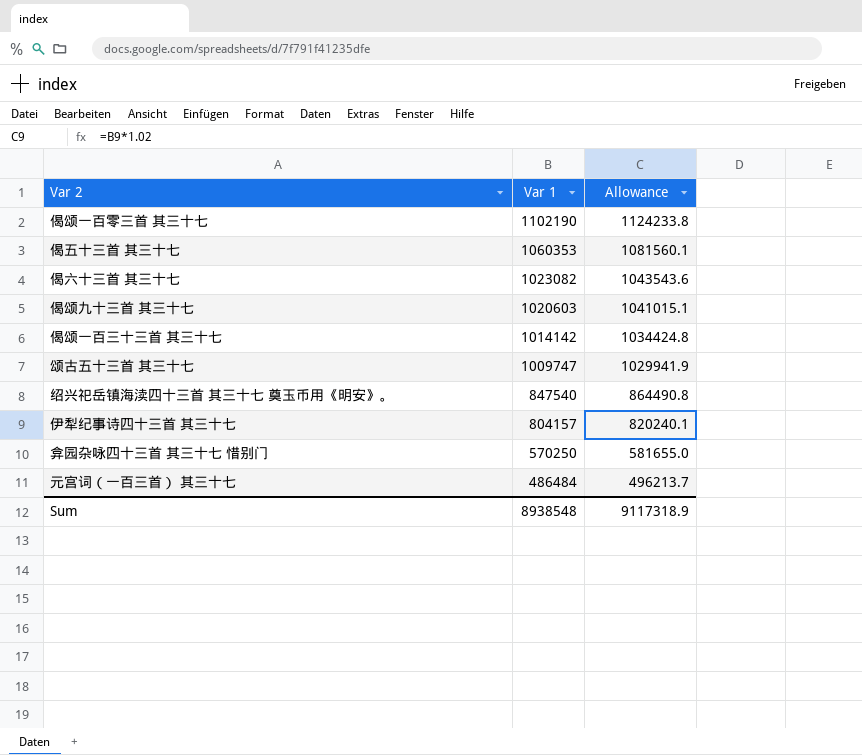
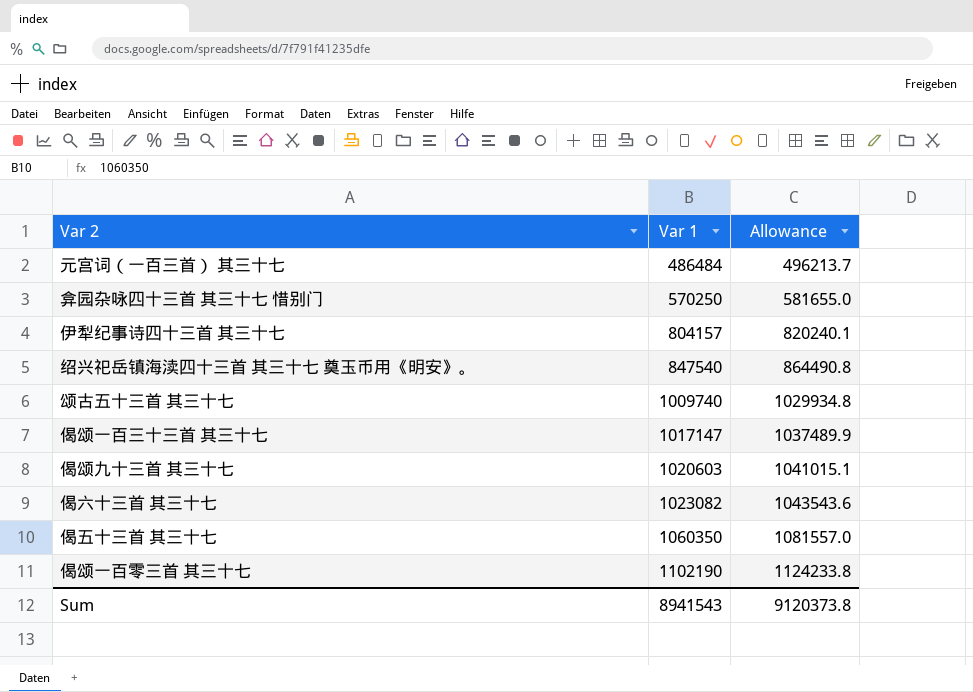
row order: Var 1 descending -> Var 1 ascending
颂古五十三首 其三十七 | Var 1: 1009747 -> 1009740
颂古五十三首 其三十七 | Allowance: 1029941.9 -> 1029934.8
偈颂一百三十三首 其三十七 | Var 1: 1014142 -> 1017147
偈颂一百三十三首 其三十七 | Allowance: 1034424.8 -> 1037489.9
偈五十三首 其三十七 | Var 1: 1060353 -> 1060350
偈五十三首 其三十七 | Allowance: 1081560.1 -> 1081557.0
Sum | Var 1: 8938548 -> 8941543
Sum | Allowance: 9117318.9 -> 9120373.8

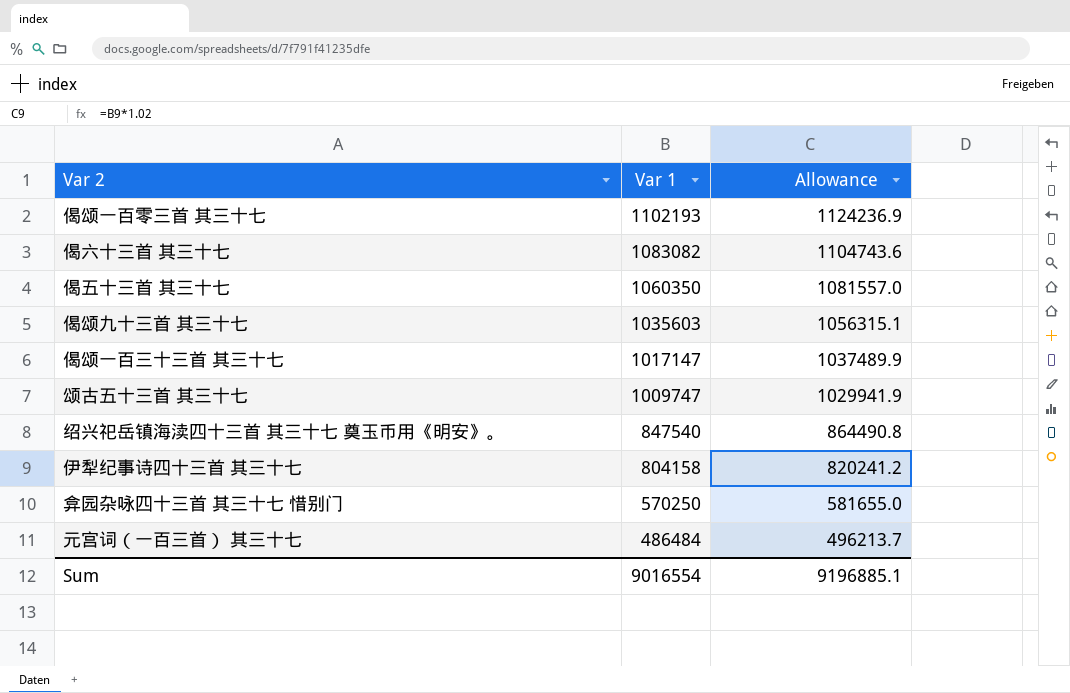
row order: Var 1 ascending -> Var 1 descending
偈颂一百零三首 其三十七 | Var 1: 1102190 -> 1102193
偈颂一百零三首 其三十七 | Allowance: 1124233.8 -> 1124236.9
偈六十三首 其三十七 | Var 1: 1023082 -> 1083082
偈六十三首 其三十七 | Allowance: 1043543.6 -> 1104743.6
偈颂九十三首 其三十七 | Var 1: 1020603 -> 1035603
偈颂九十三首 其三十七 | Allowance: 1041015.1 -> 1056315.1
颂古五十三首 其三十七 | Var 1: 1009740 -> 1009747
颂古五十三首 其三十七 | Allowance: 1029934.8 -> 1029941.9
伊犁纪事诗四十三首 其三十七 | Var 1: 804157 -> 804158
伊犁纪事诗四十三首 其三十七 | Allowance: 820240.1 -> 820241.2
Sum | Var 1: 8941543 -> 9016554
Sum | Allowance: 9120373.8 -> 9196885.1

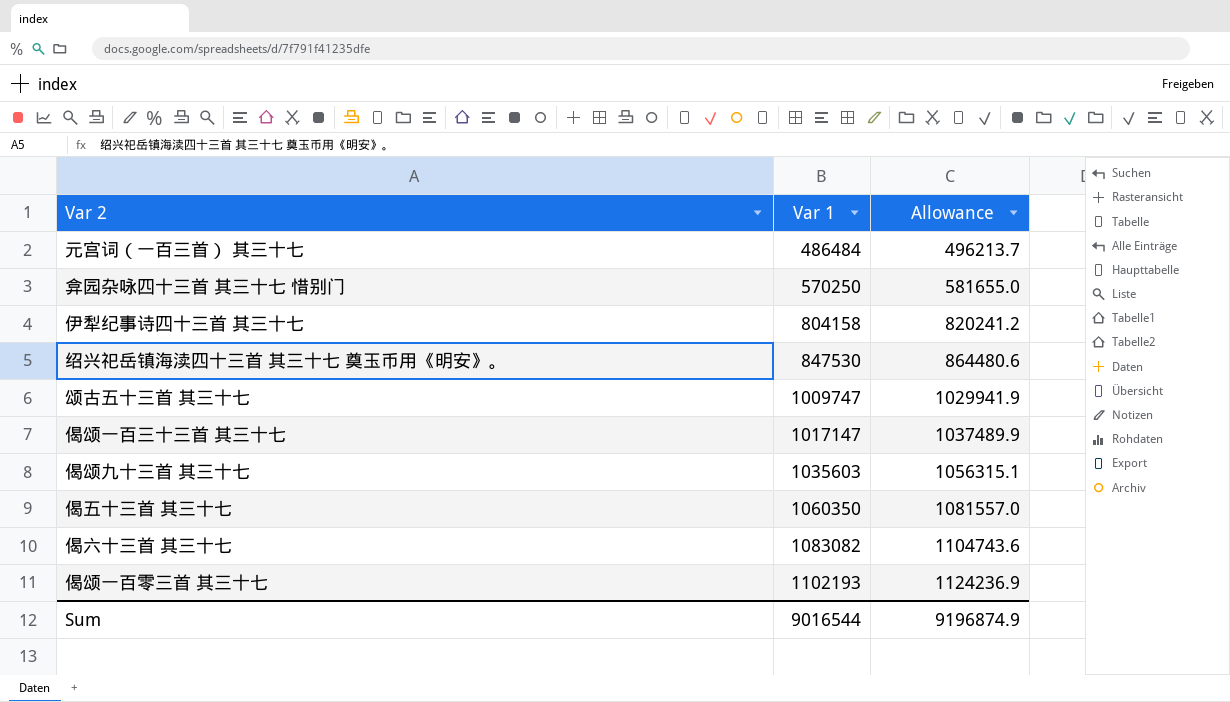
row order: Var 1 descending -> Var 1 ascending
绍兴祀岳镇海渎四十三首 其三十七 奠玉币用《明安》。 | Var 1: 847540 -> 847530
绍兴祀岳镇海渎四十三首 其三十七 奠玉币用《明安》。 | Allowance: 864490.8 -> 864480.6
Sum | Var 1: 9016554 -> 9016544
Sum | Allowance: 9196885.1 -> 9196874.9

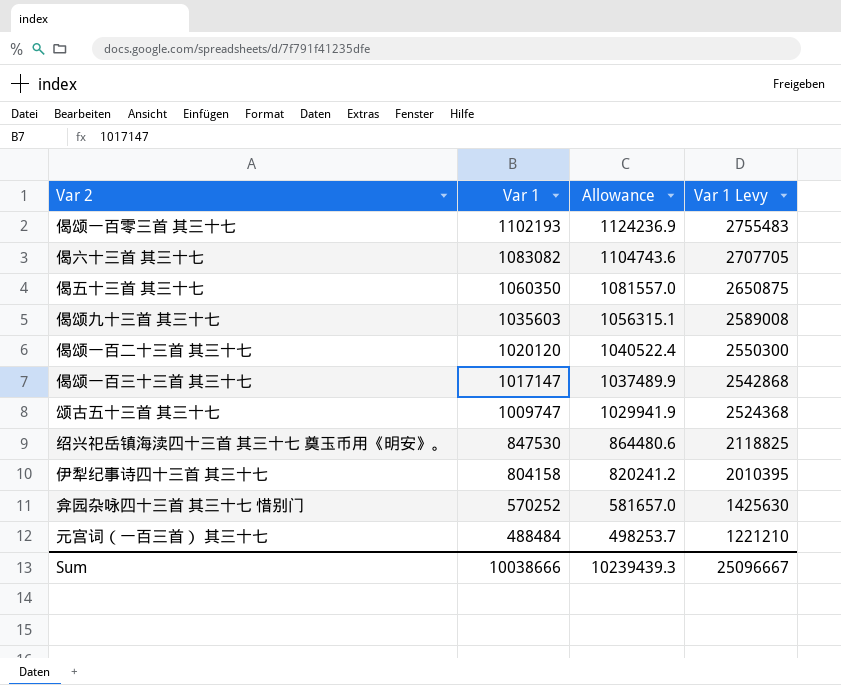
row order: Var 1 ascending -> Var 1 descending
column Var 1 Levy | formula: none -> [Var 1] * 2.5
row 偈颂一百二十三首 其三十七: none -> 1020120 | 1040522.4 | 2550300
弇园杂咏四十三首 其三十七 惜别门 | Var 1: 570250 -> 570252
弇园杂咏四十三首 其三十七 惜别门 | Allowance: 581655.0 -> 581657.0
元宫词（一百三首） 其三十七 | Var 1: 486484 -> 488484
元宫词（一百三首） 其三十七 | Allowance: 496213.7 -> 498253.7
Sum | Var 1: 9016544 -> 10038666
Sum | Allowance: 9196874.9 -> 10239439.3

